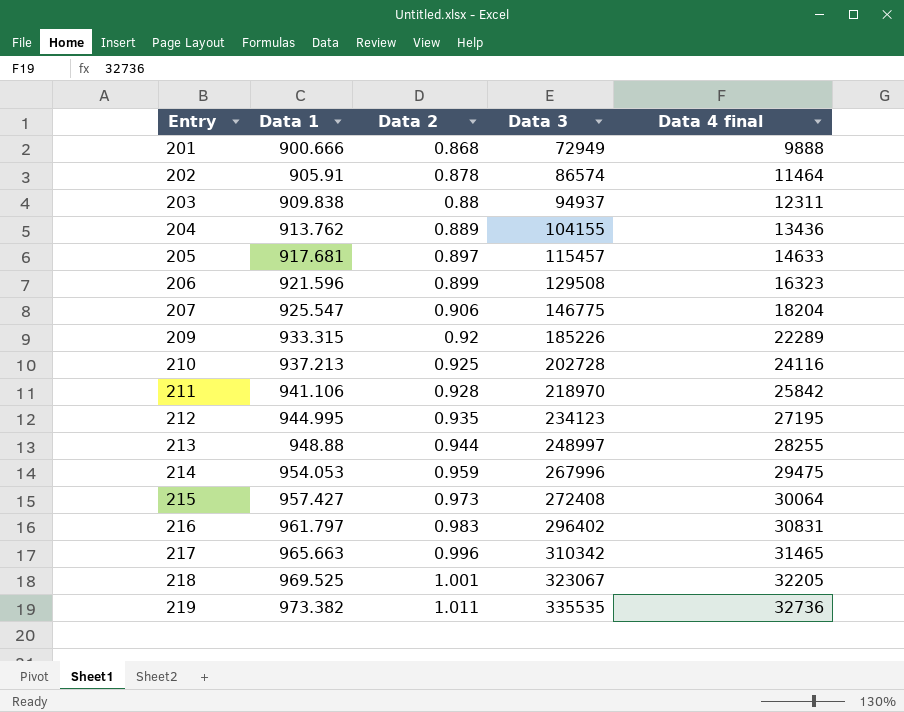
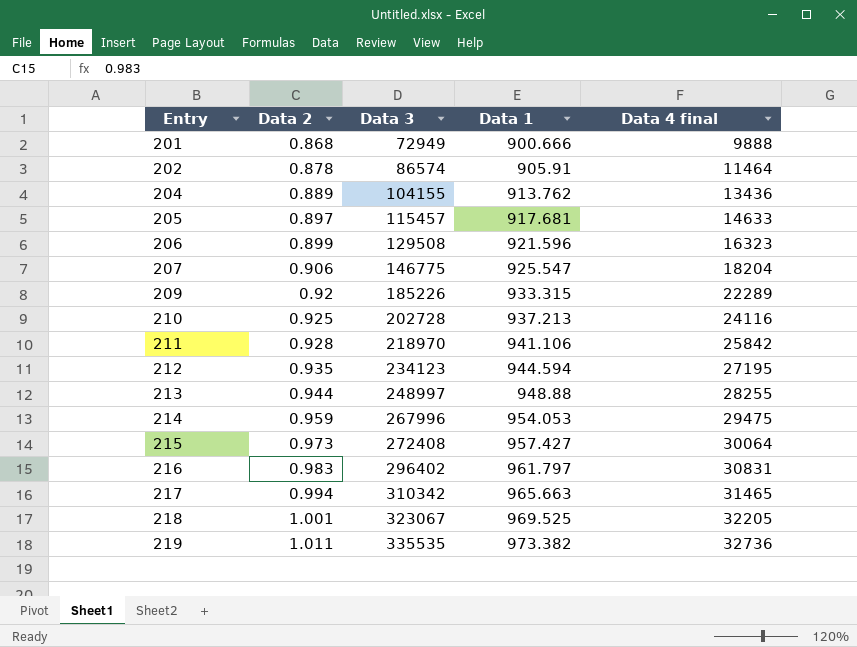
column Data 1 | position: 2 -> 4
row 203: 909.838 | 0.88 | 94937 | 12311 -> none
212 | Data 1: 944.995 -> 944.594
217 | Data 2: 0.996 -> 0.994

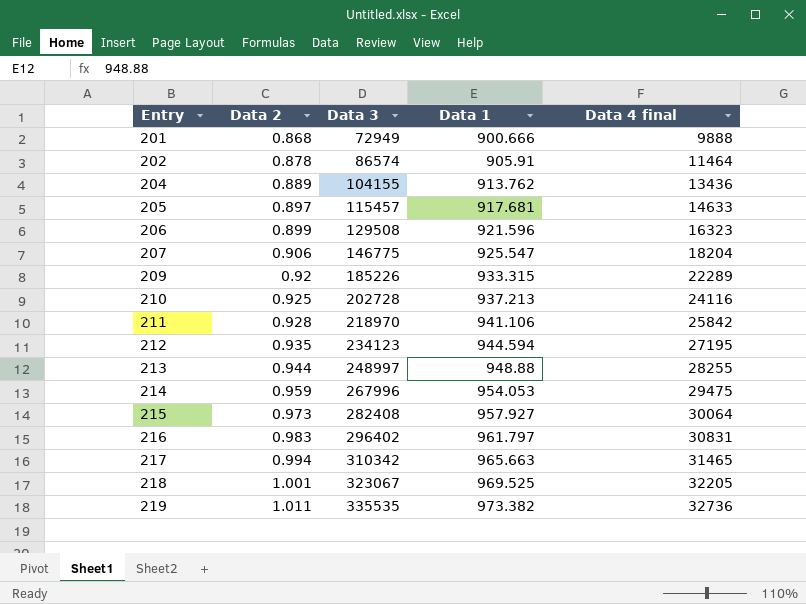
215 | Data 3: 272408 -> 282408
215 | Data 1: 957.427 -> 957.927

